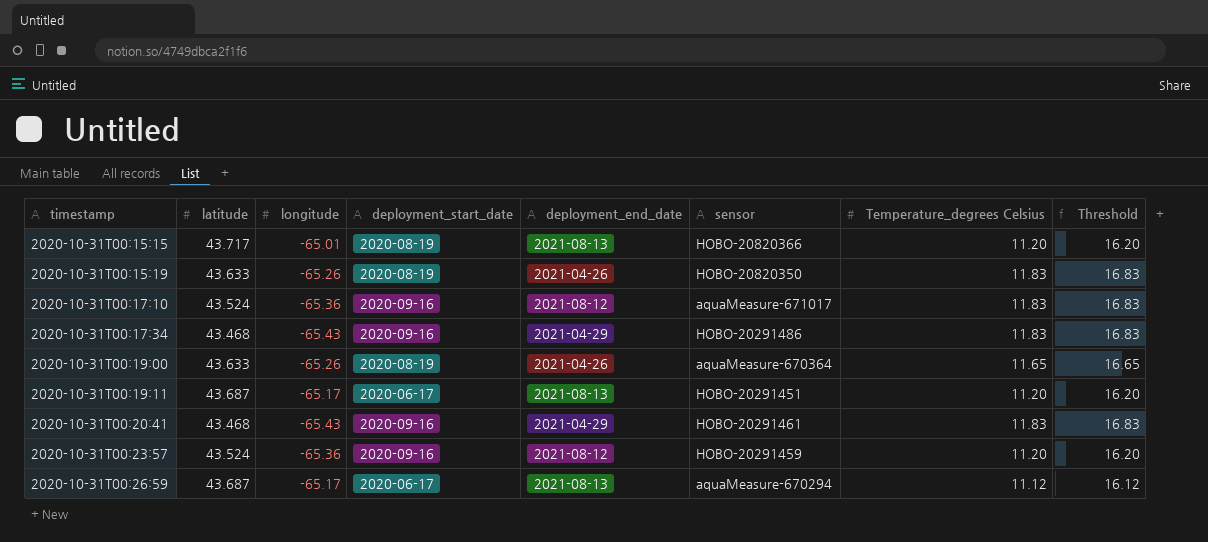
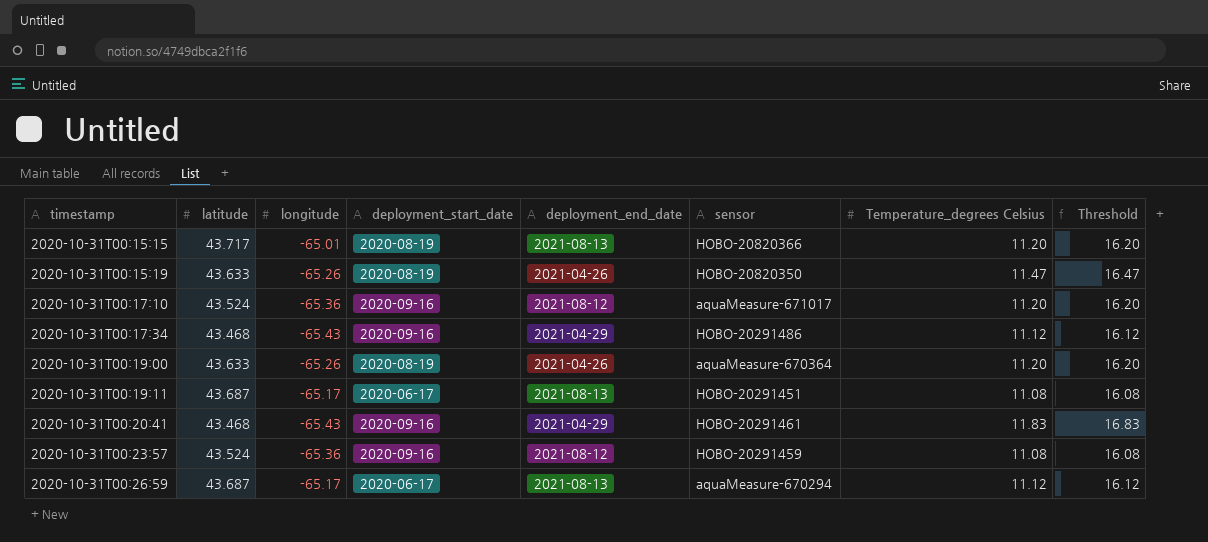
2020-10-31T00:15:19 | Temperature_degrees Celsius: 11.83 -> 11.47
2020-10-31T00:15:19 | Threshold: 16.83 -> 16.47
2020-10-31T00:17:10 | Temperature_degrees Celsius: 11.83 -> 11.20
2020-10-31T00:17:10 | Threshold: 16.83 -> 16.20
2020-10-31T00:17:34 | Temperature_degrees Celsius: 11.83 -> 11.12
2020-10-31T00:17:34 | Threshold: 16.83 -> 16.12
2020-10-31T00:19:00 | Temperature_degrees Celsius: 11.65 -> 11.20
2020-10-31T00:19:00 | Threshold: 16.65 -> 16.20
2020-10-31T00:19:11 | Temperature_degrees Celsius: 11.20 -> 11.08
2020-10-31T00:19:11 | Threshold: 16.20 -> 16.08
2020-10-31T00:23:57 | Temperature_degrees Celsius: 11.20 -> 11.08
2020-10-31T00:23:57 | Threshold: 16.20 -> 16.08

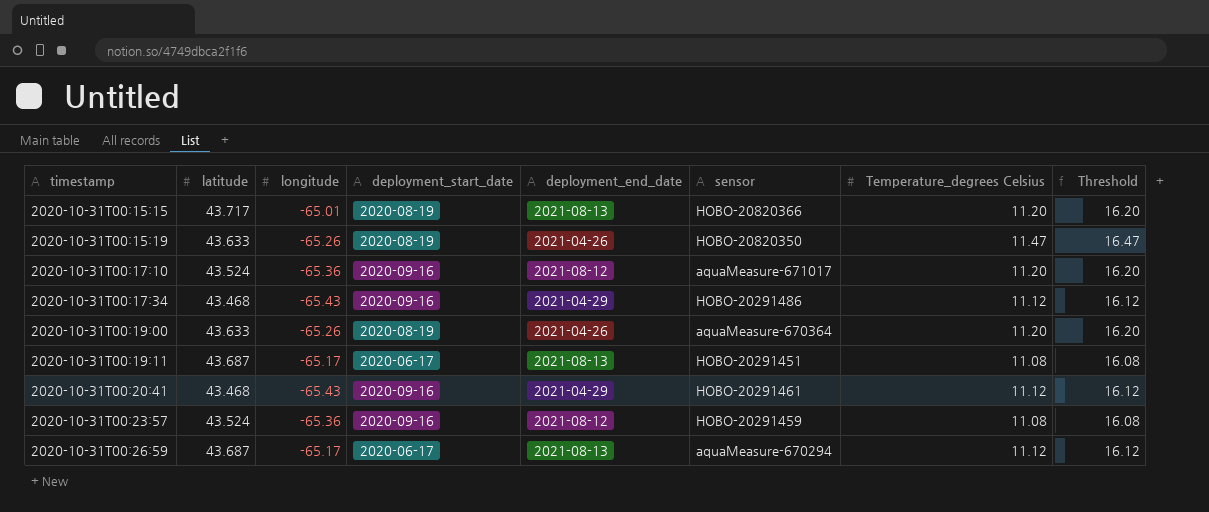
2020-10-31T00:20:41 | Temperature_degrees Celsius: 11.83 -> 11.12
2020-10-31T00:20:41 | Threshold: 16.83 -> 16.12

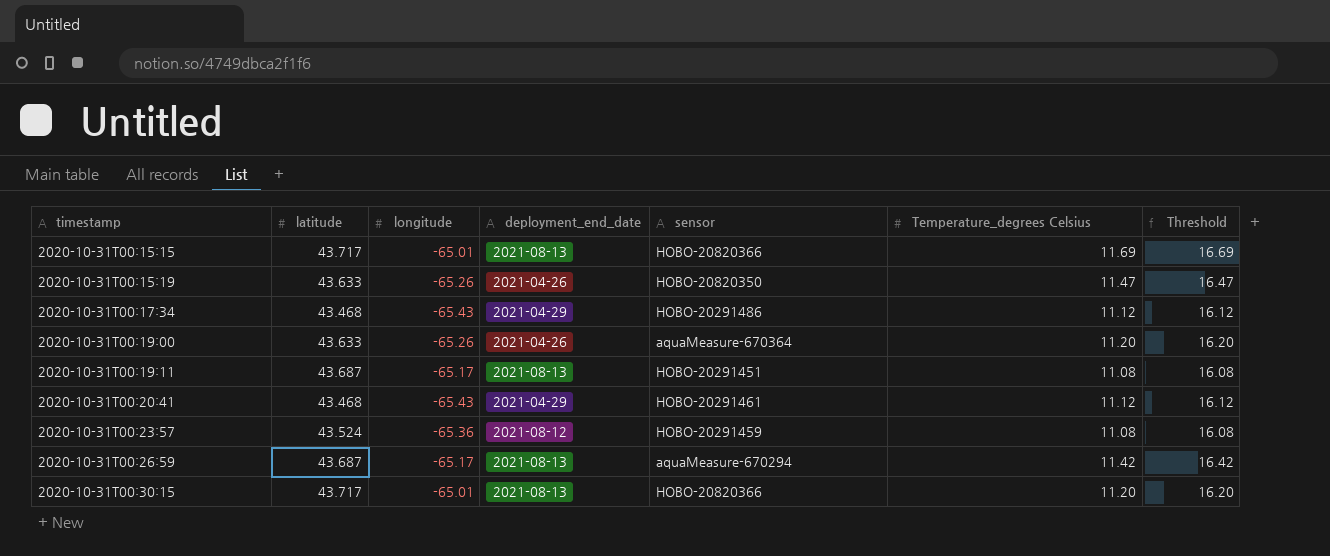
column deployment_start_date | position: 4 -> none
row 2020-10-31T00:17:10: 43.524 | -65.36 | 2020-09-16 | 2021-08-12 | aquaMeasure-671017 | 11.20 | 16.20 -> none
2020-10-31T00:15:15 | Temperature_degrees Celsius: 11.20 -> 11.69
2020-10-31T00:15:15 | Threshold: 16.20 -> 16.69
2020-10-31T00:26:59 | Temperature_degrees Celsius: 11.12 -> 11.42
2020-10-31T00:26:59 | Threshold: 16.12 -> 16.42
row 2020-10-31T00:30:15: none -> 43.717 | -65.01 | 2021-08-13 | HOBO-20820366 | 11.20 | 16.20

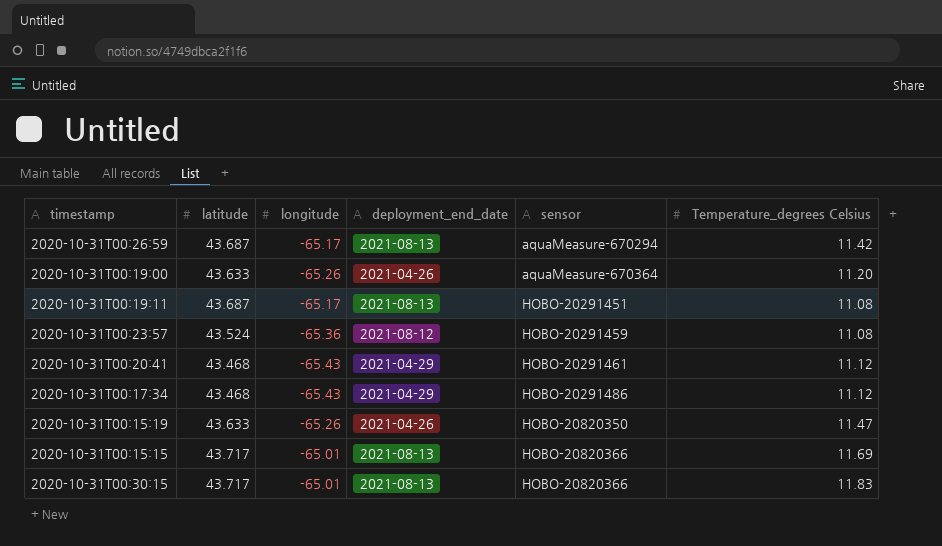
row order: timestamp ascending -> sensor ascending
column Threshold | formula: [Temperature_degrees Celsius] + 5 -> none
2020-10-31T00:30:15 | Temperature_degrees Celsius: 11.20 -> 11.83

